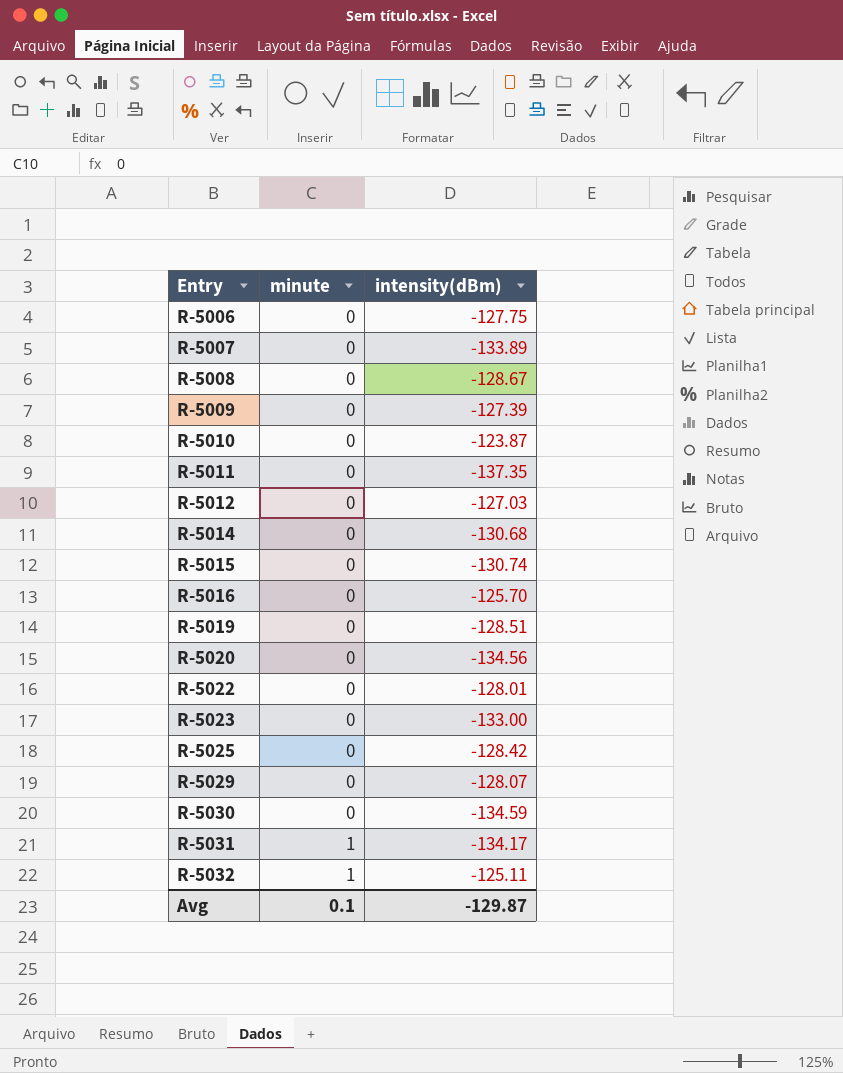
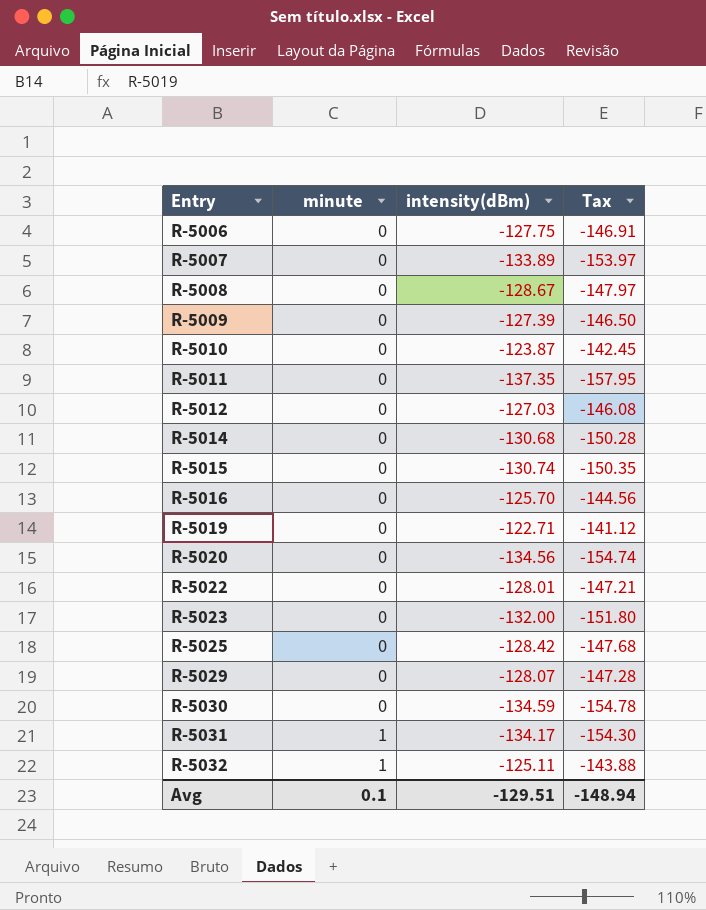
column Tax | formula: none -> [intensity(dBm)] * 1.15
R-5019 | intensity(dBm): -128.51 -> -122.71
R-5023 | intensity(dBm): -133.00 -> -132.00
Avg | intensity(dBm): -129.87 -> -129.51

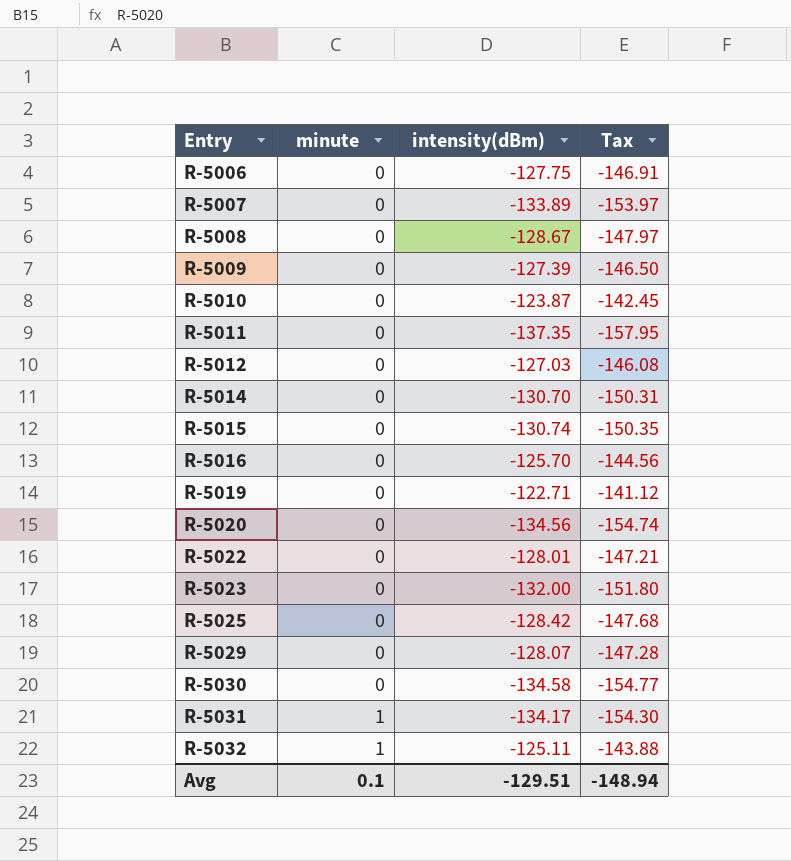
R-5014 | intensity(dBm): -130.68 -> -130.70
R-5014 | Tax: -150.28 -> -150.31
R-5030 | intensity(dBm): -134.59 -> -134.58
R-5030 | Tax: -154.78 -> -154.77

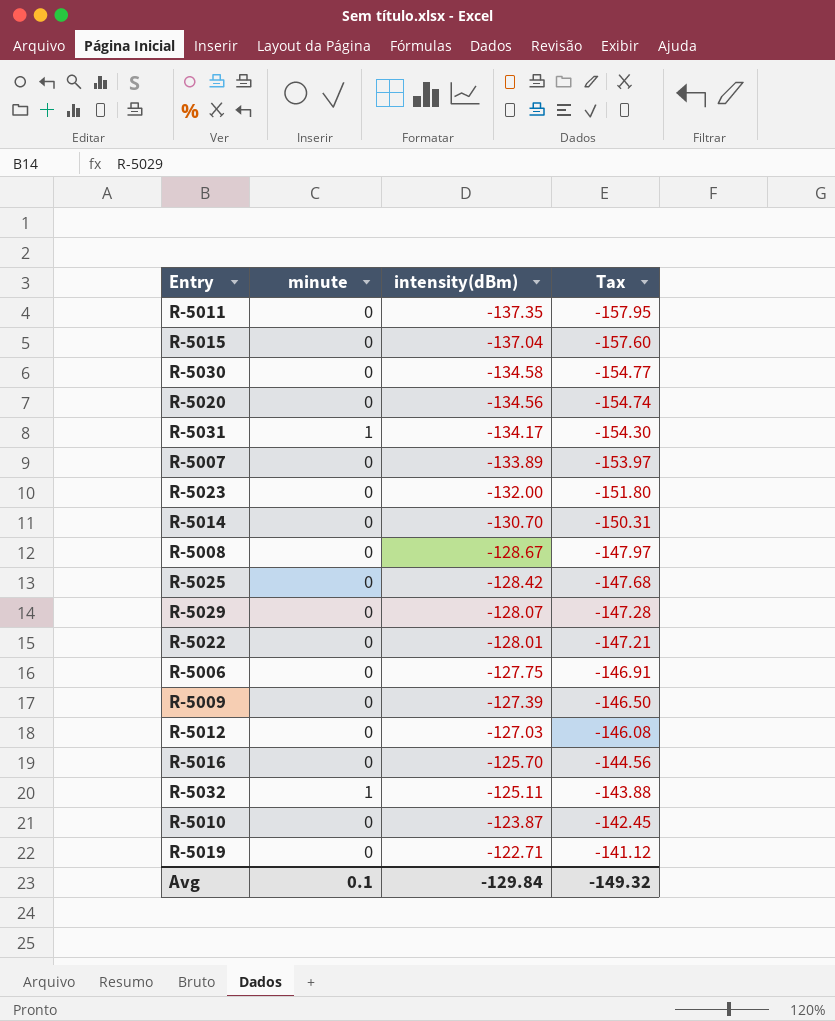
row order: Entry ascending -> intensity(dBm) ascending
R-5015 | intensity(dBm): -130.74 -> -137.04
R-5015 | Tax: -150.35 -> -157.60
Avg | intensity(dBm): -129.51 -> -129.84
Avg | Tax: -148.94 -> -149.32

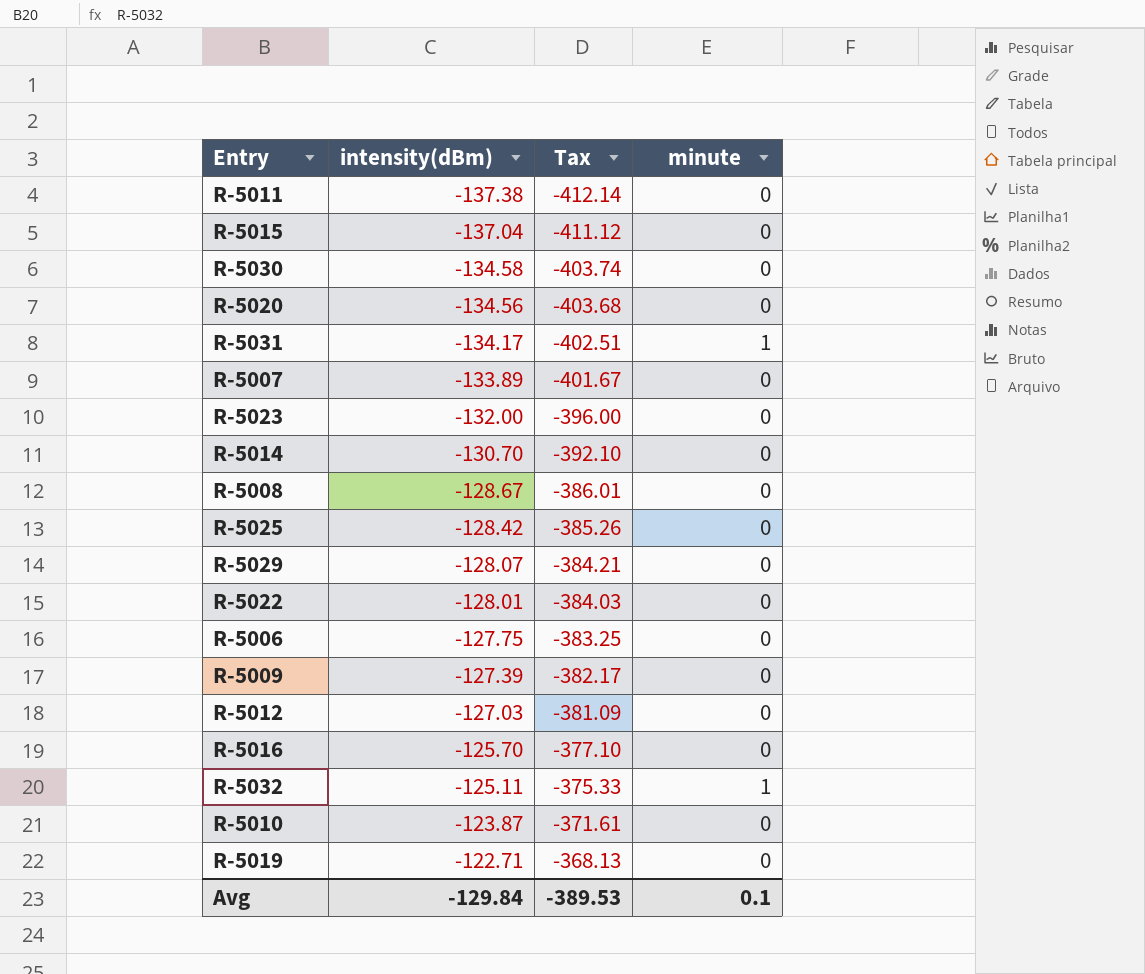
column Tax | formula: [intensity(dBm)] * 1.15 -> [intensity(dBm)] * 3
column minute | position: 2 -> 4
R-5011 | intensity(dBm): -137.35 -> -137.38
Avg | Tax: -149.32 -> -389.53

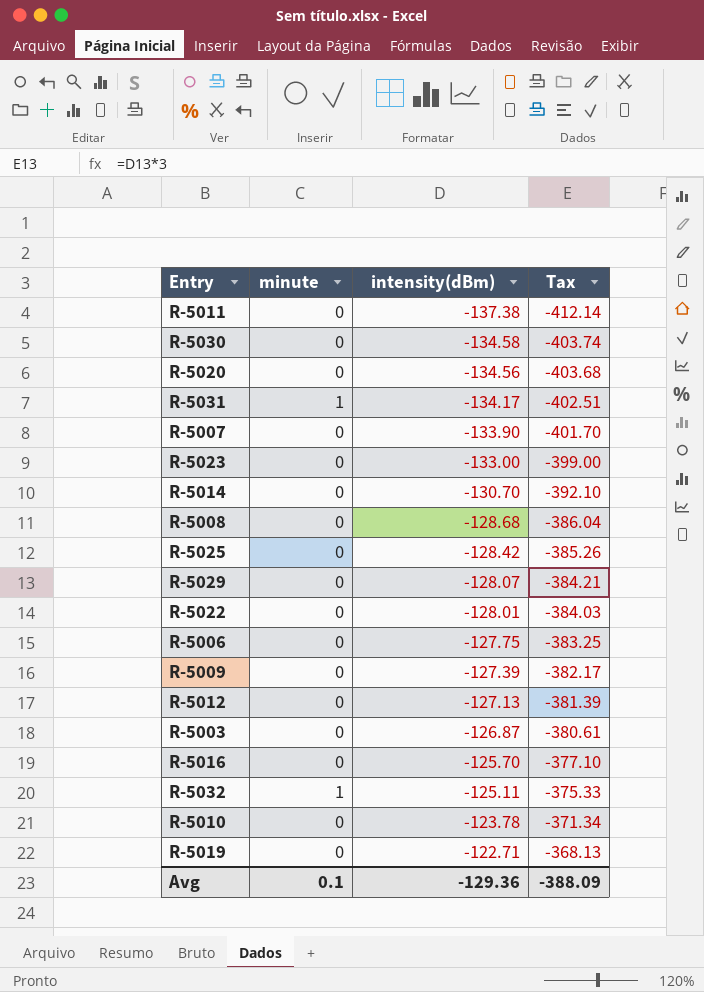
column minute | position: 4 -> 2
row R-5015: -137.04 | -411.12 | 0 -> none
R-5007 | intensity(dBm): -133.89 -> -133.90
R-5007 | Tax: -401.67 -> -401.70
R-5023 | intensity(dBm): -132.00 -> -133.00
R-5023 | Tax: -396.00 -> -399.00
R-5008 | intensity(dBm): -128.67 -> -128.68
R-5008 | Tax: -386.01 -> -386.04
R-5012 | intensity(dBm): -127.03 -> -127.13
R-5012 | Tax: -381.09 -> -381.39
row R-5003: none -> 0 | -126.87 | -380.61
R-5010 | intensity(dBm): -123.87 -> -123.78
R-5010 | Tax: -371.61 -> -371.34
Avg | intensity(dBm): -129.84 -> -129.36
Avg | Tax: -389.53 -> -388.09

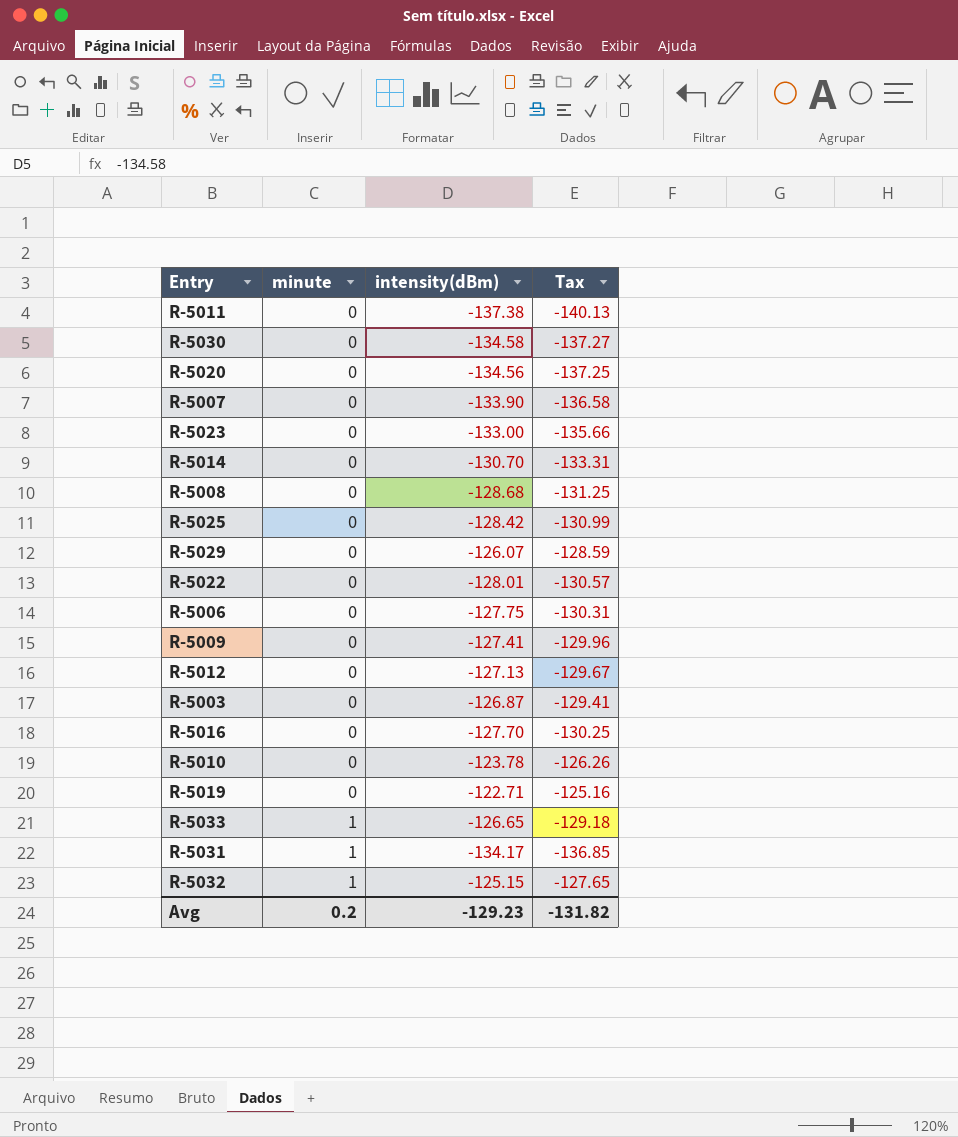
row order: intensity(dBm) ascending -> minute ascending
column Tax | formula: [intensity(dBm)] * 3 -> [intensity(dBm)] * 1.02
R-5029 | intensity(dBm): -128.07 -> -126.07
R-5009 | intensity(dBm): -127.39 -> -127.41
R-5016 | intensity(dBm): -125.70 -> -127.70
row R-5033: none -> 1 | -126.65 | -129.18
R-5032 | intensity(dBm): -125.11 -> -125.15
Avg | minute: 0.1 -> 0.2
Avg | intensity(dBm): -129.36 -> -129.23
Avg | Tax: -388.09 -> -131.82

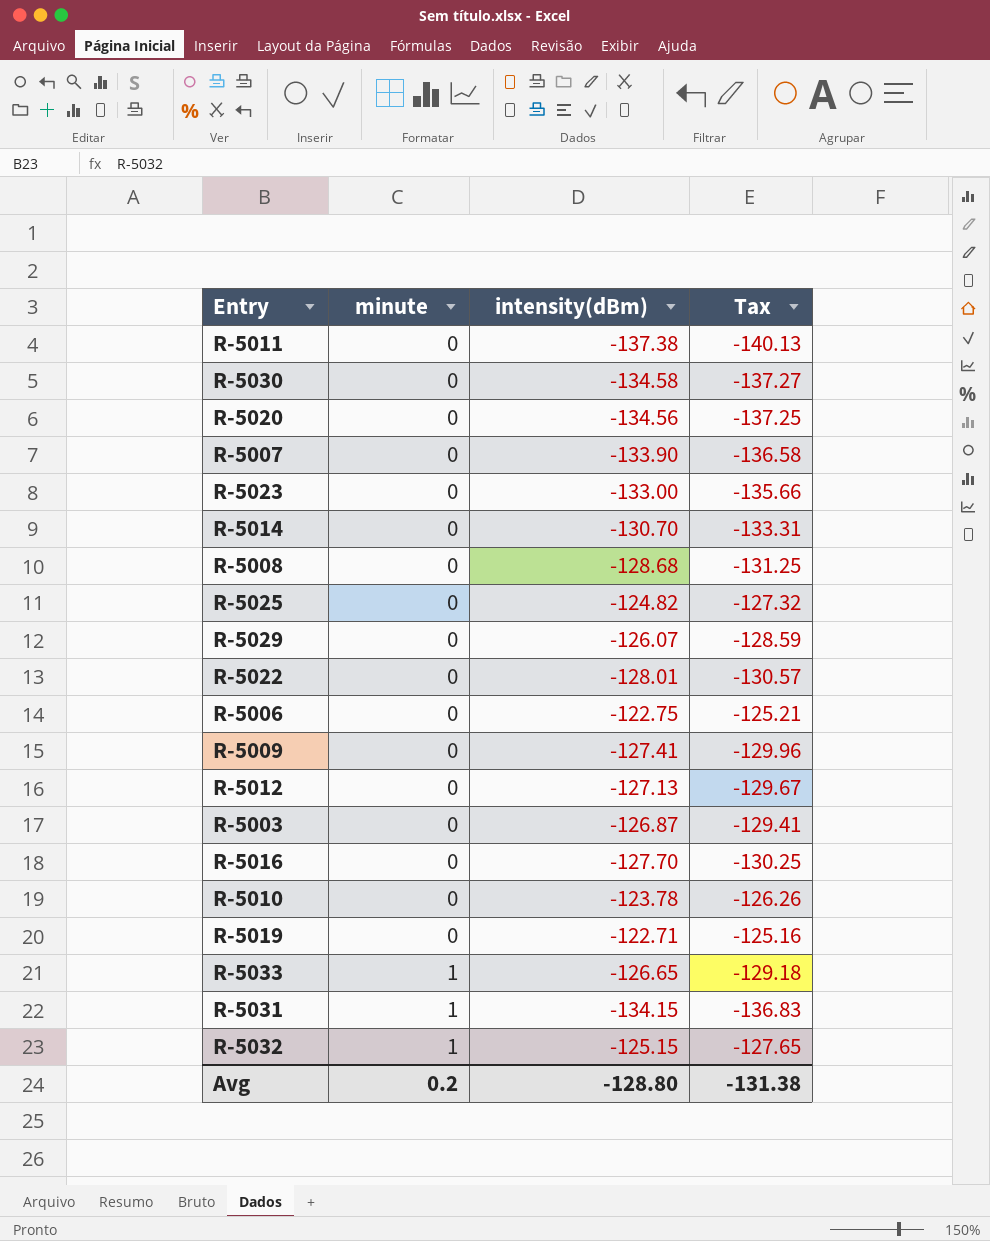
R-5025 | intensity(dBm): -128.42 -> -124.82
R-5025 | Tax: -130.99 -> -127.32
R-5006 | intensity(dBm): -127.75 -> -122.75
R-5006 | Tax: -130.31 -> -125.21
R-5031 | intensity(dBm): -134.17 -> -134.15
R-5031 | Tax: -136.85 -> -136.83
Avg | intensity(dBm): -129.23 -> -128.80
Avg | Tax: -131.82 -> -131.38

